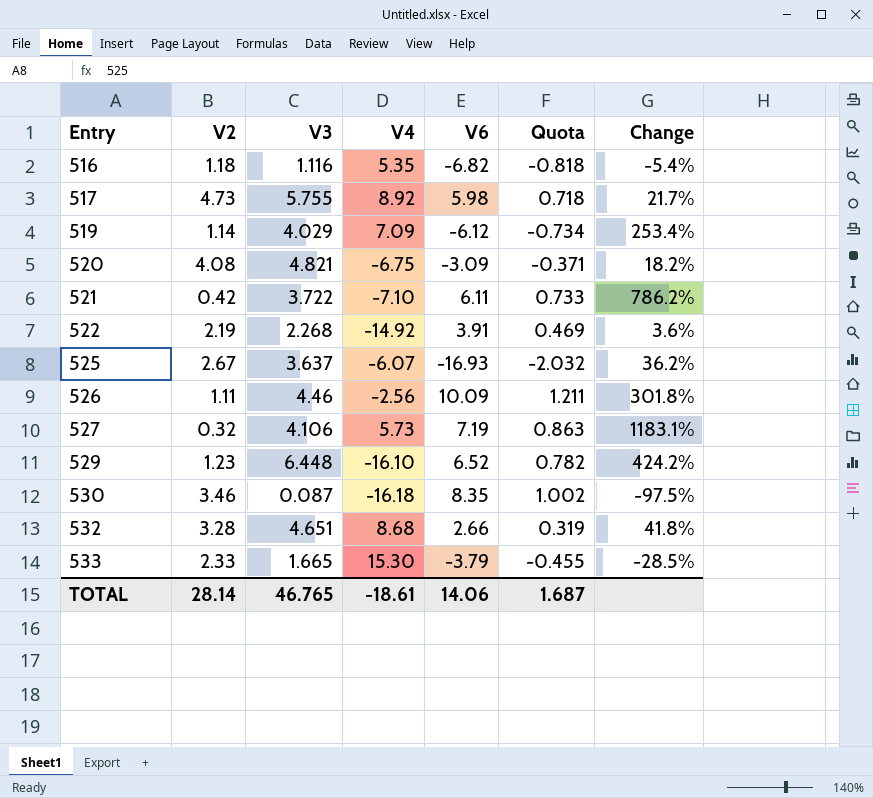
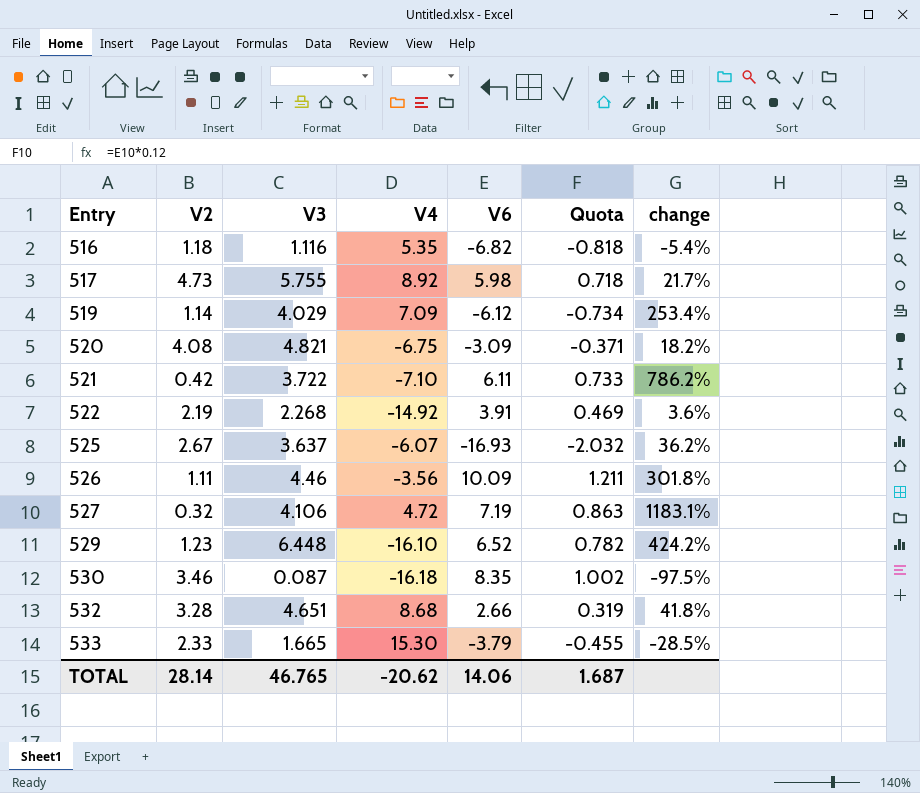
column name: Change -> change
526 | V4: -2.56 -> -3.56
527 | V4: 5.73 -> 4.72
TOTAL | V4: -18.61 -> -20.62

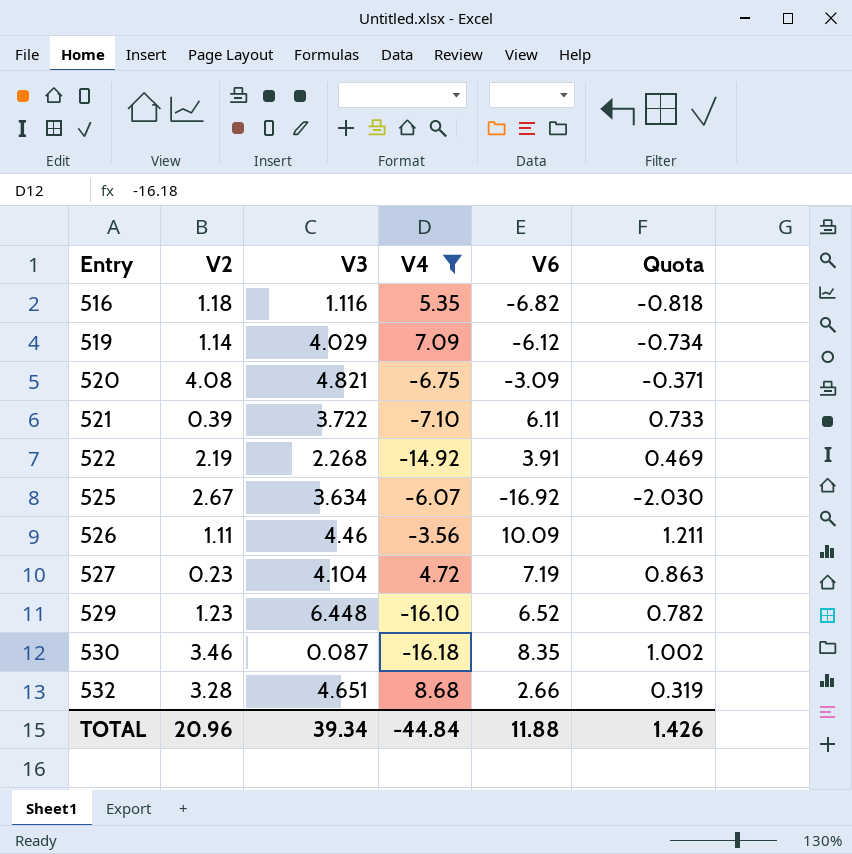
filter: none -> V4 <= 8.68
column change | formula: ([V3] - [V2]) / [V2] -> none
521 | V2: 0.42 -> 0.39
525 | V3: 3.637 -> 3.634
525 | V6: -16.93 -> -16.92
525 | Quota: -2.032 -> -2.030
527 | V2: 0.32 -> 0.23
527 | V3: 4.106 -> 4.104
TOTAL | V2: 28.14 -> 20.96
TOTAL | V3: 46.765 -> 39.34
TOTAL | V4: -20.62 -> -44.84
TOTAL | V6: 14.06 -> 11.88
TOTAL | Quota: 1.687 -> 1.426

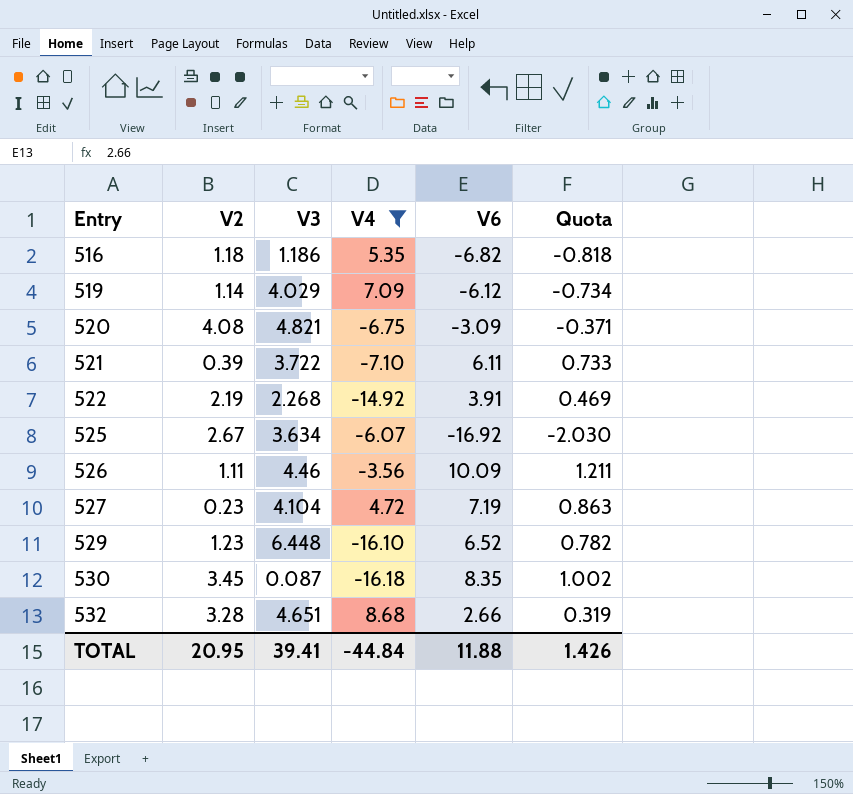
516 | V3: 1.116 -> 1.186
530 | V2: 3.46 -> 3.45
TOTAL | V2: 20.96 -> 20.95
TOTAL | V3: 39.34 -> 39.41

